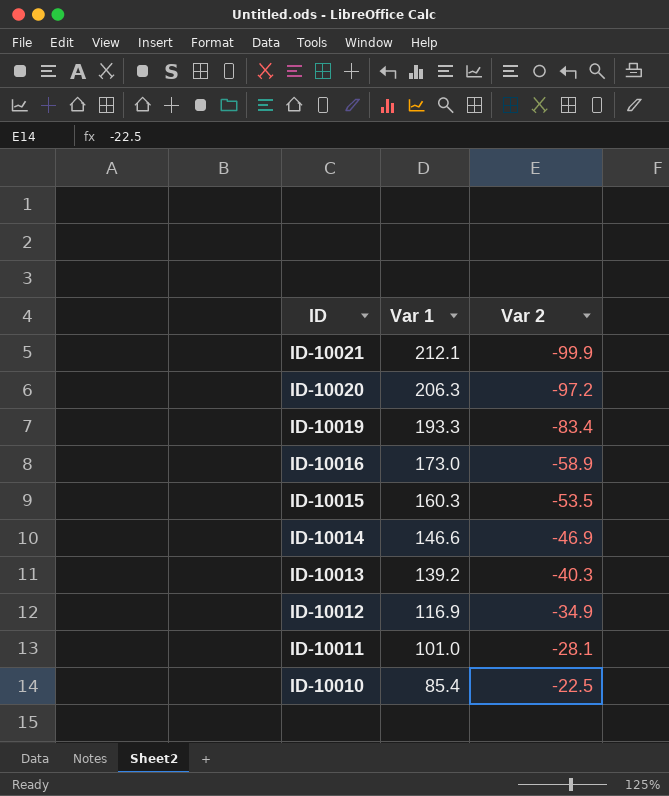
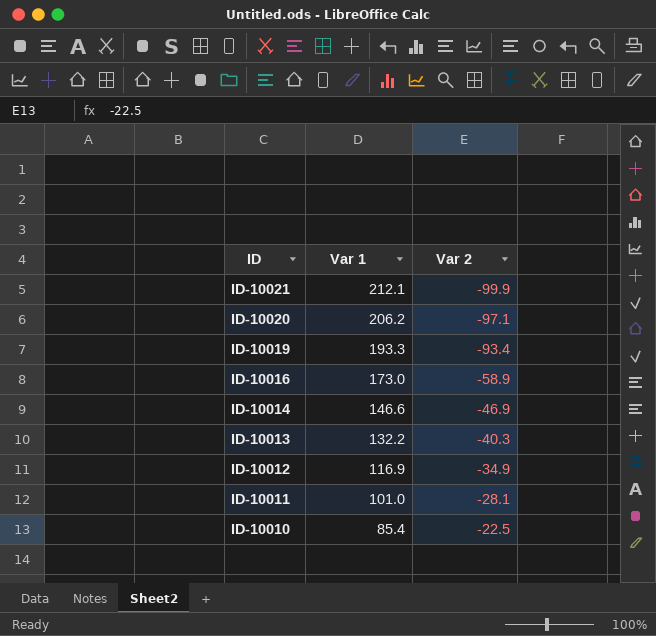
row ID-10015: 160.3 | -53.5 -> none
ID-10020 | Var 1: 206.3 -> 206.2
ID-10020 | Var 2: -97.2 -> -97.1
ID-10019 | Var 2: -83.4 -> -93.4
ID-10013 | Var 1: 139.2 -> 132.2

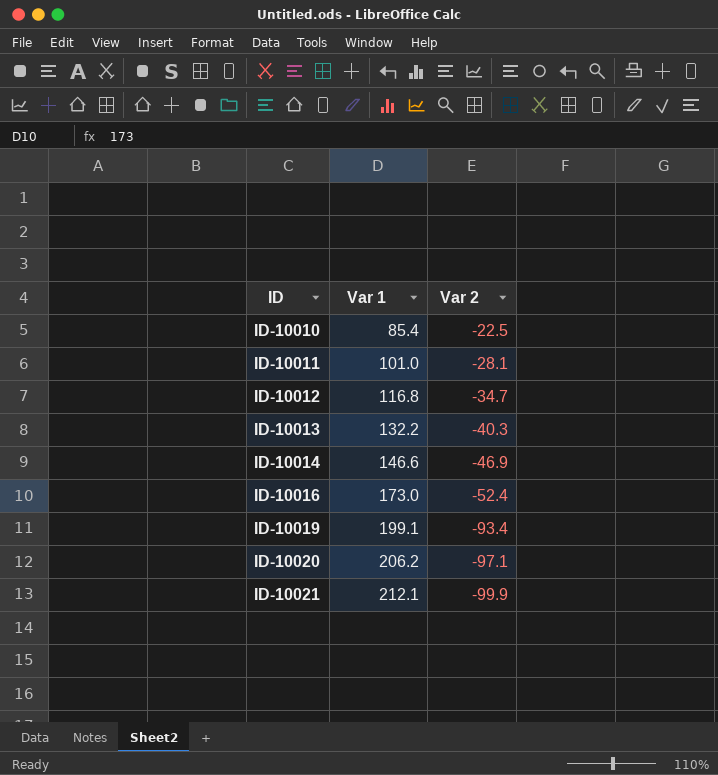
row order: ID descending -> ID ascending
ID-10012 | Var 1: 116.9 -> 116.8
ID-10012 | Var 2: -34.9 -> -34.7
ID-10016 | Var 2: -58.9 -> -52.4
ID-10019 | Var 1: 193.3 -> 199.1

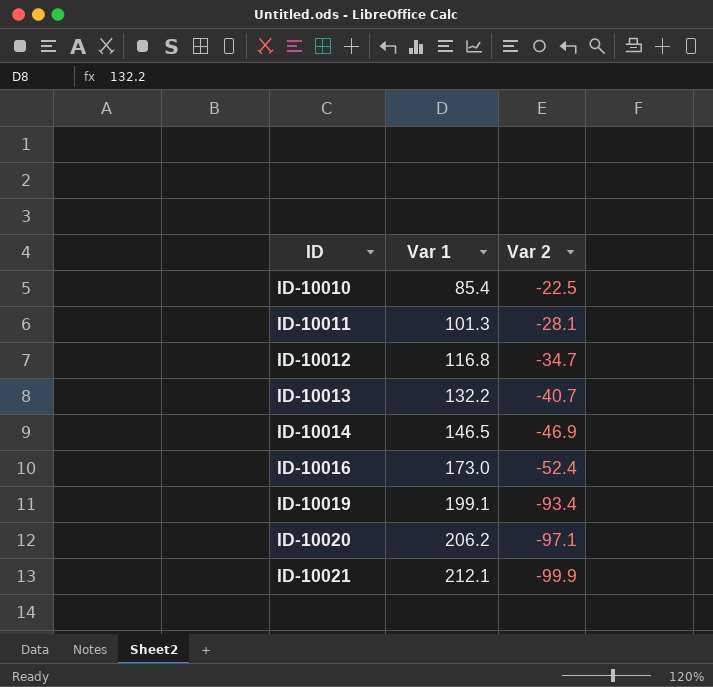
ID-10011 | Var 1: 101.0 -> 101.3
ID-10013 | Var 2: -40.3 -> -40.7
ID-10014 | Var 1: 146.6 -> 146.5

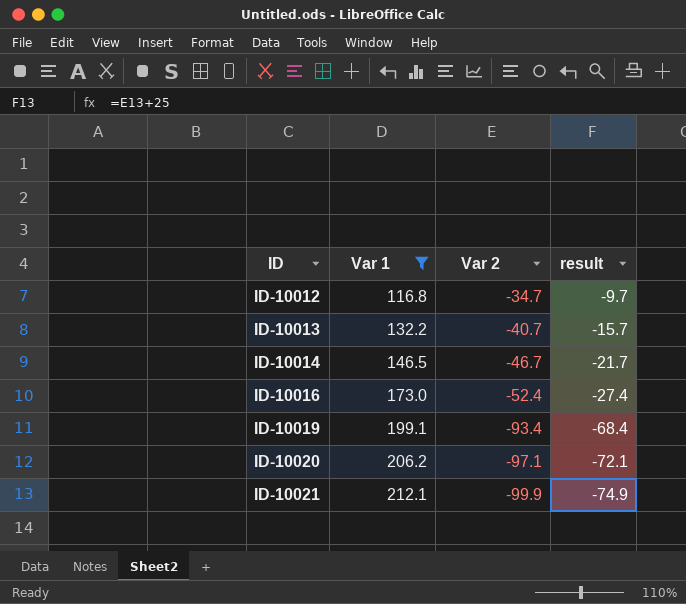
filter: none -> Var 1 >= 116.8
column result | formula: none -> [Var 2] + 25
ID-10014 | Var 2: -46.9 -> -46.7

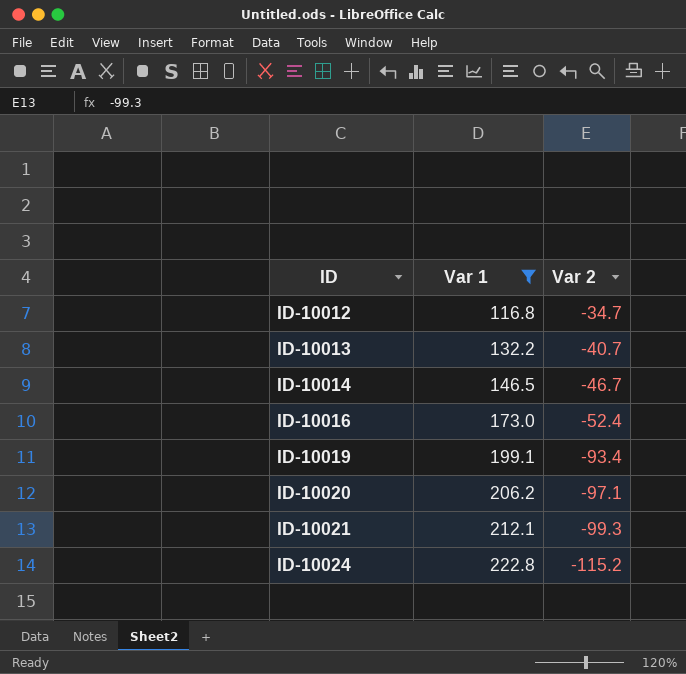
column result | formula: [Var 2] + 25 -> none
ID-10021 | Var 2: -99.9 -> -99.3
row ID-10024: none -> 222.8 | -115.2

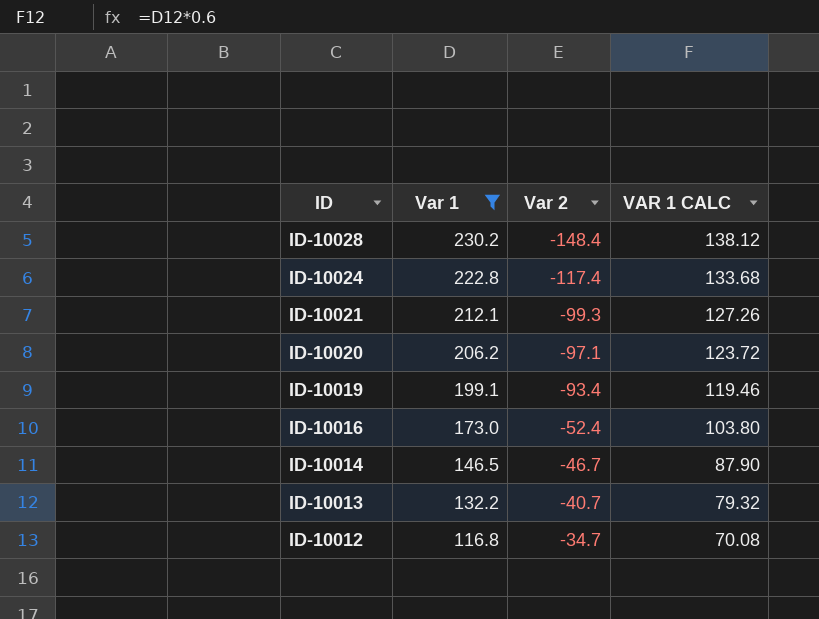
row order: ID ascending -> ID descending
column VAR 1 CALC | formula: none -> [Var 1] * 0.6
row ID-10028: none -> 230.2 | -148.4 | 138.12
ID-10024 | Var 2: -115.2 -> -117.4

